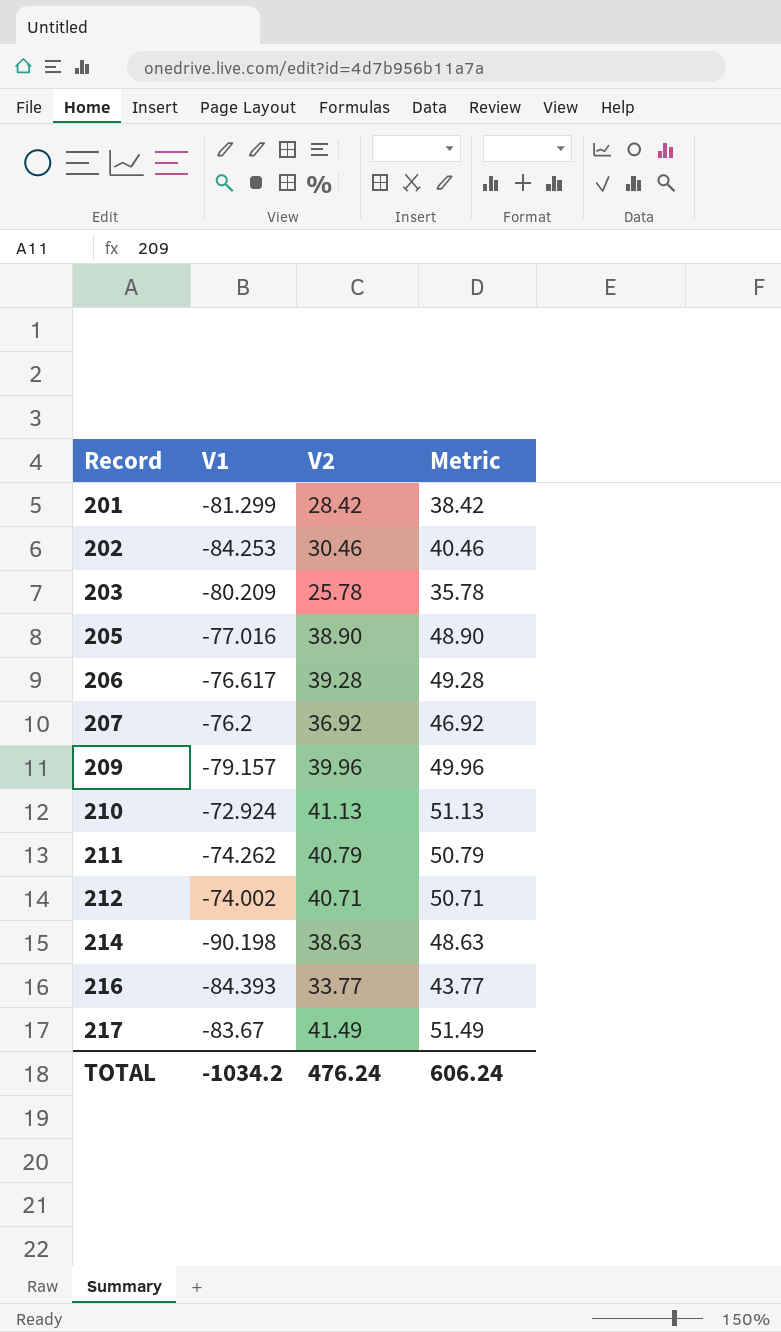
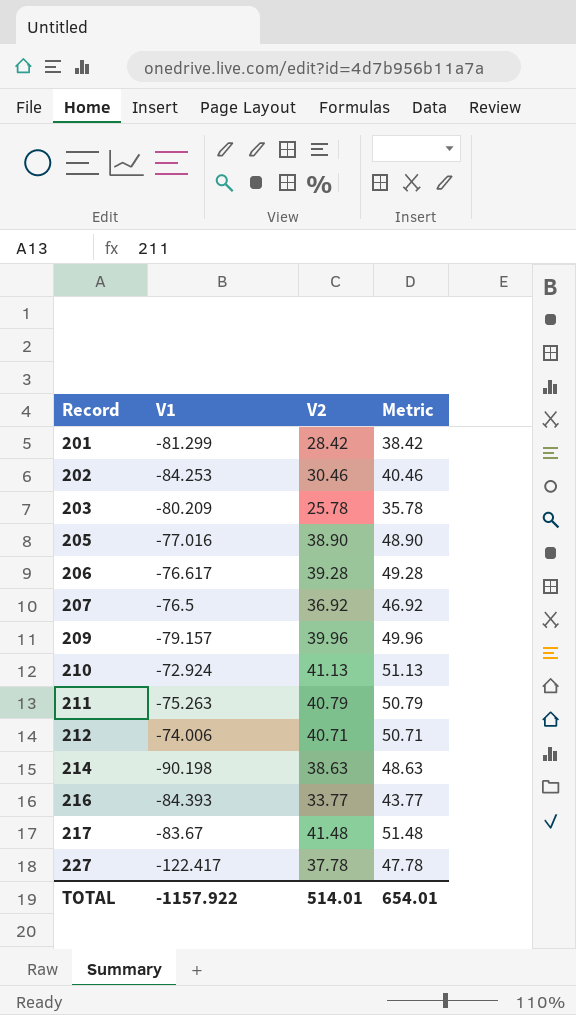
207 | V1: -76.2 -> -76.5
211 | V1: -74.262 -> -75.263
212 | V1: -74.002 -> -74.006
217 | V2: 41.49 -> 41.48
217 | Metric: 51.49 -> 51.48
row 227: none -> -122.417 | 37.78 | 47.78
TOTAL | V1: -1034.2 -> -1157.922
TOTAL | V2: 476.24 -> 514.01
TOTAL | Metric: 606.24 -> 654.01

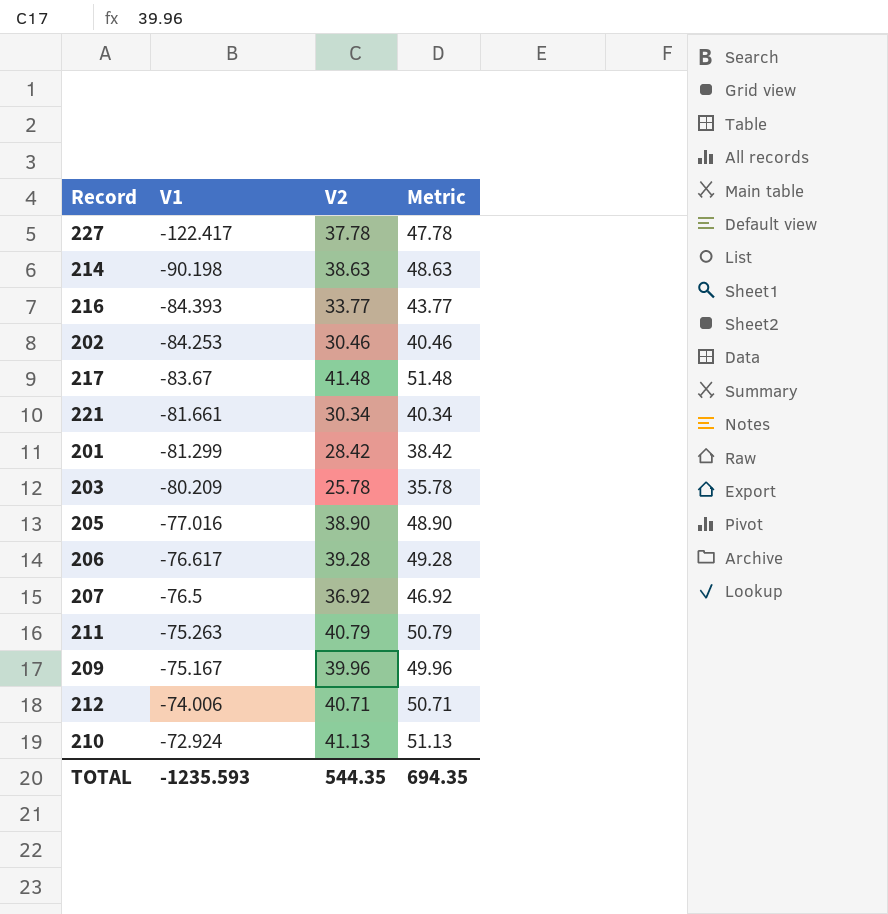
row order: Record ascending -> V1 ascending
row 221: none -> -81.661 | 30.34 | 40.34
209 | V1: -79.157 -> -75.167
TOTAL | V1: -1157.922 -> -1235.593
TOTAL | V2: 514.01 -> 544.35
TOTAL | Metric: 654.01 -> 694.35

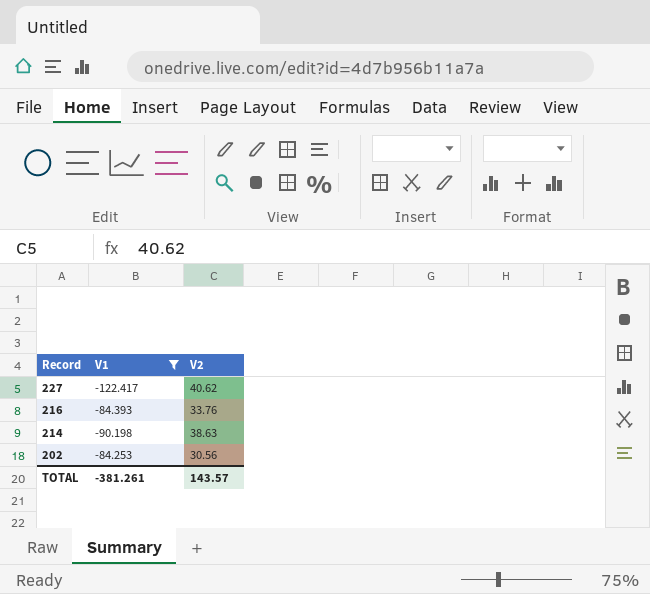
filter: none -> V1 <= -84.253
row order: V1 ascending -> Record descending
column Metric | formula: [V2] + 10 -> none
227 | V2: 37.78 -> 40.62
216 | V2: 33.77 -> 33.76
202 | V2: 30.46 -> 30.56
TOTAL | V1: -1235.593 -> -381.261
TOTAL | V2: 544.35 -> 143.57

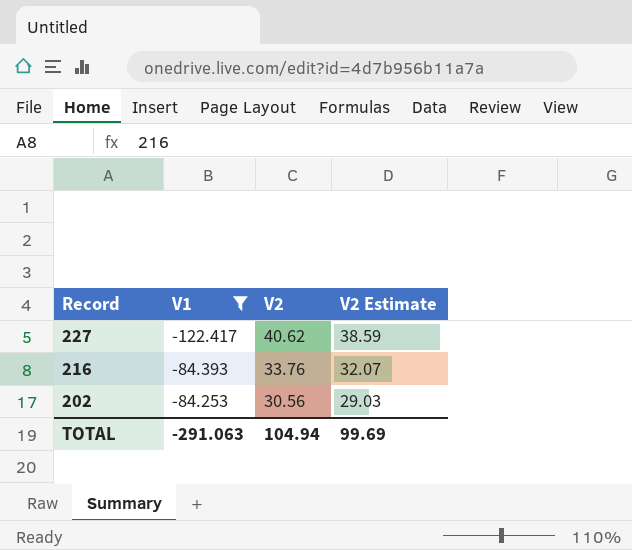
column V2 Estimate | formula: none -> [V2] * 0.95
row 214: -90.198 | 38.63 -> none
TOTAL | V1: -381.261 -> -291.063
TOTAL | V2: 143.57 -> 104.94

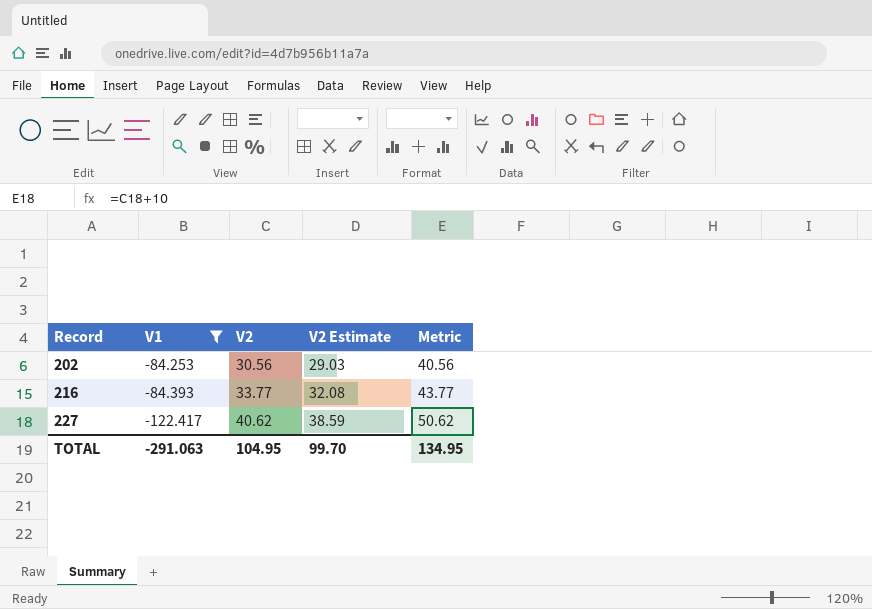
row order: Record descending -> Record ascending
column Metric | formula: none -> [V2] + 10
216 | V2: 33.76 -> 33.77
216 | V2 Estimate: 32.07 -> 32.08
TOTAL | V2: 104.94 -> 104.95
TOTAL | V2 Estimate: 99.69 -> 99.70

